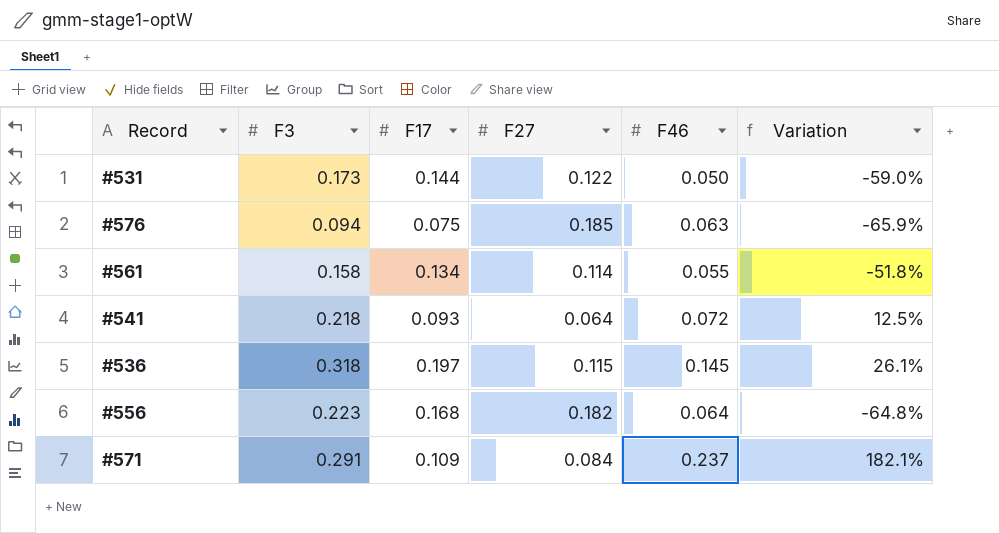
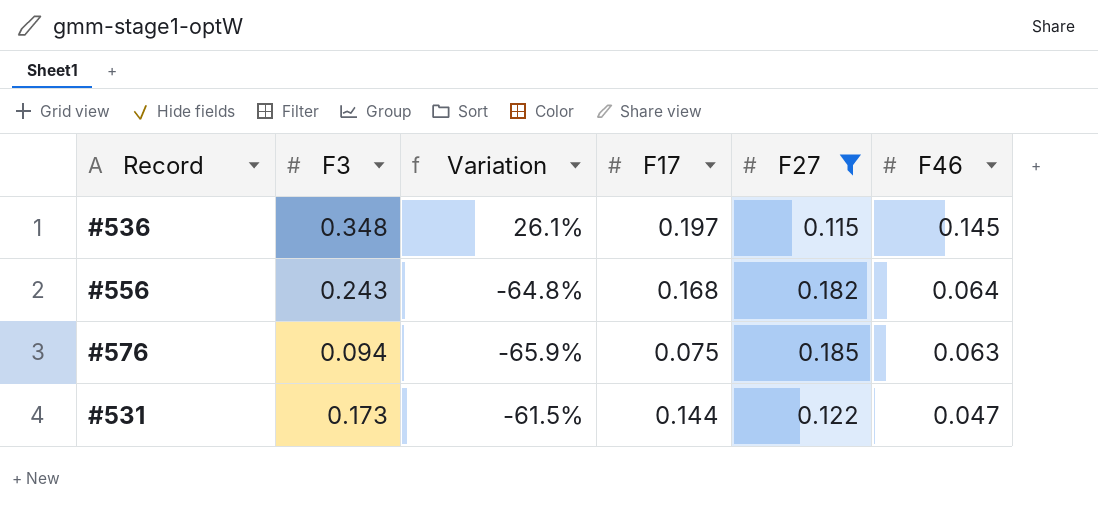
filter: none -> F27 >= 0.115
row order: none -> F46 descending
column Variation | position: 6 -> 3
#536 | F3: 0.318 -> 0.348
#556 | F3: 0.223 -> 0.243
#531 | Variation: -59.0% -> -61.5%
#531 | F46: 0.050 -> 0.047

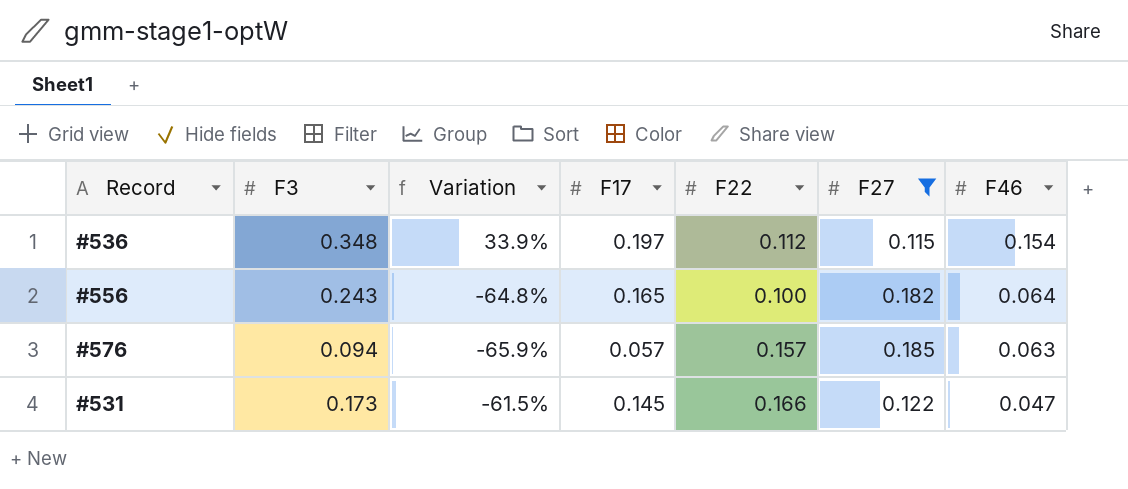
column F22 | position: none -> 5
#536 | Variation: 26.1% -> 33.9%
#536 | F46: 0.145 -> 0.154
#556 | F17: 0.168 -> 0.165
#576 | F17: 0.075 -> 0.057
#531 | F17: 0.144 -> 0.145

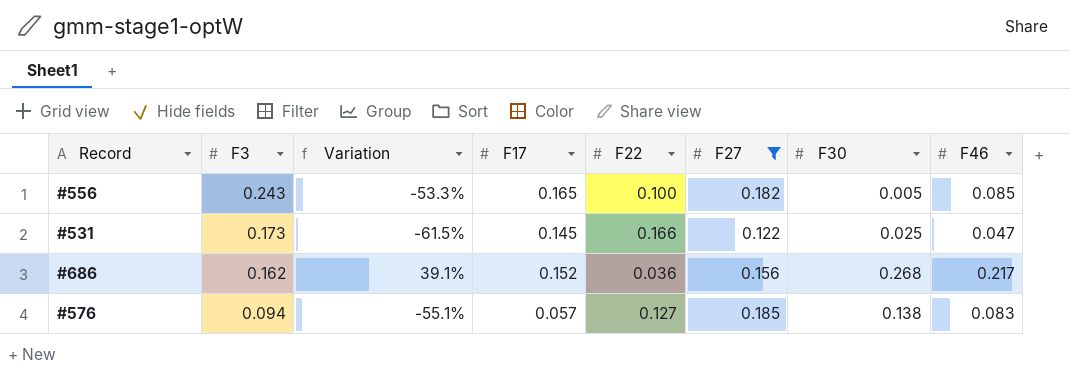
row order: F46 descending -> F3 descending
column F30 | position: none -> 7
row #536: 0.348 | 33.9% | 0.197 | 0.112 | 0.115 | 0.154 -> none
#556 | Variation: -64.8% -> -53.3%
#556 | F46: 0.064 -> 0.085
row #686: none -> 0.162 | 39.1% | 0.152 | 0.036 | 0.156 | 0.268 | 0.217
#576 | Variation: -65.9% -> -55.1%
#576 | F22: 0.157 -> 0.127
#576 | F46: 0.063 -> 0.083

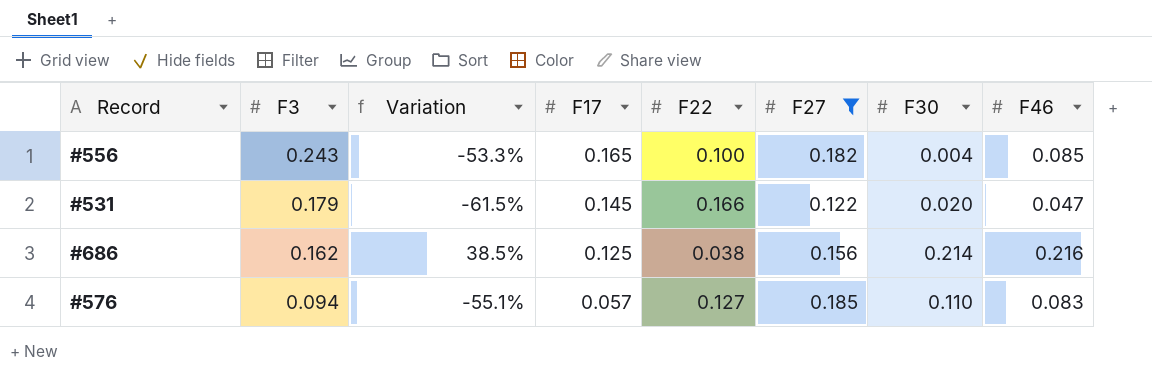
#556 | F30: 0.005 -> 0.004
#531 | F3: 0.173 -> 0.179
#531 | F30: 0.025 -> 0.020
#686 | Variation: 39.1% -> 38.5%
#686 | F17: 0.152 -> 0.125
#686 | F22: 0.036 -> 0.038
#686 | F30: 0.268 -> 0.214
#686 | F46: 0.217 -> 0.216
#576 | F30: 0.138 -> 0.110

